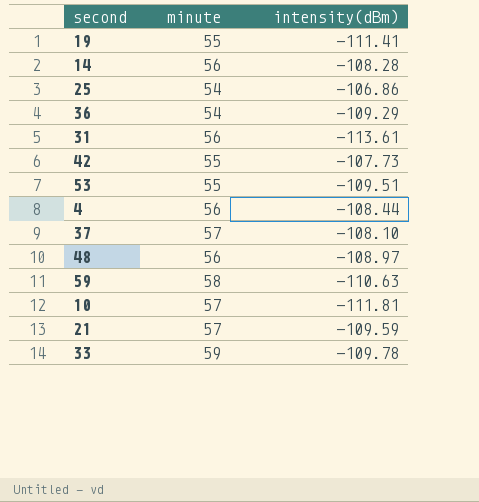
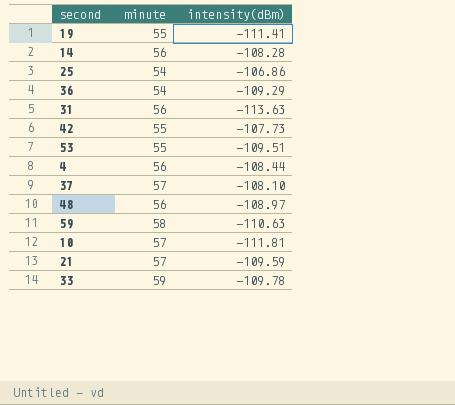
31 | intensity(dBm): -113.61 -> -113.63

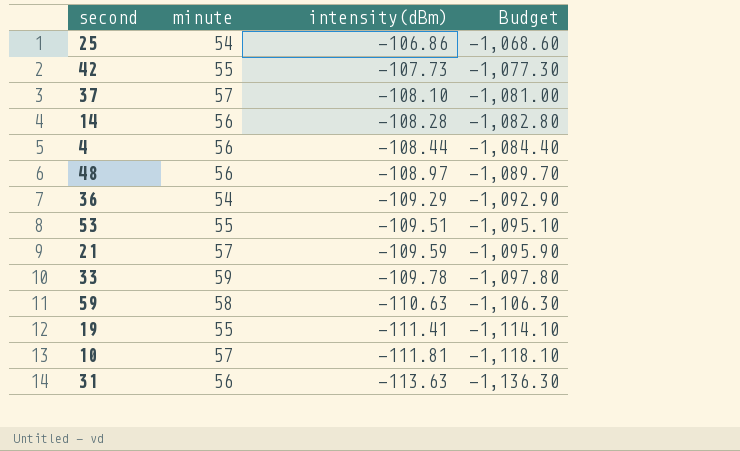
row order: none -> intensity(dBm) descending
column Budget | formula: none -> [intensity(dBm)] * 10

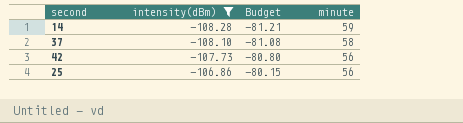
filter: none -> intensity(dBm) >= -108.28
row order: intensity(dBm) descending -> intensity(dBm) ascending
column Budget | formula: [intensity(dBm)] * 10 -> [intensity(dBm)] * 0.75
column minute | position: 2 -> 4
14 | minute: 56 -> 59
37 | minute: 57 -> 58
42 | minute: 55 -> 56
25 | minute: 54 -> 56

